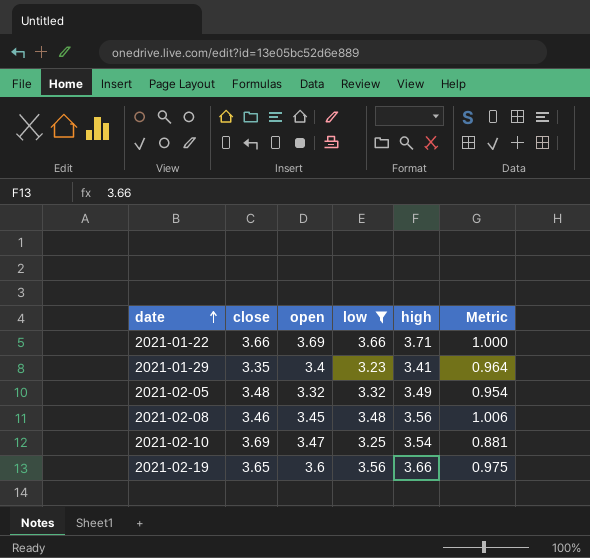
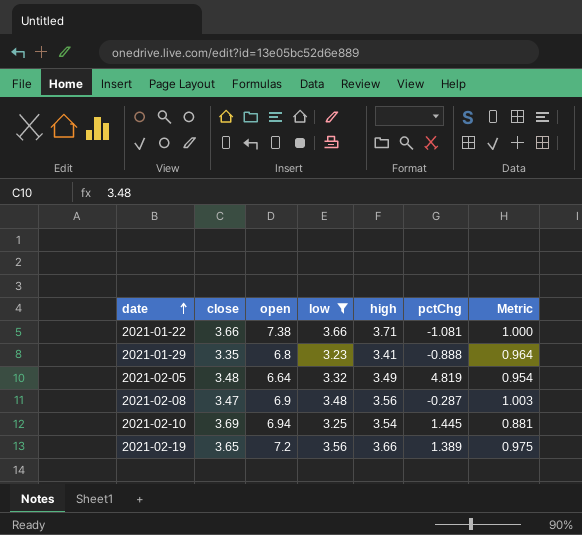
column pctChg | position: none -> 6
2021-01-22 | open: 3.69 -> 7.38
2021-01-29 | open: 3.4 -> 6.8
2021-02-05 | open: 3.32 -> 6.64
2021-02-08 | close: 3.46 -> 3.47
2021-02-08 | open: 3.45 -> 6.9
2021-02-08 | Metric: 1.006 -> 1.003
2021-02-10 | open: 3.47 -> 6.94
2021-02-19 | open: 3.6 -> 7.2

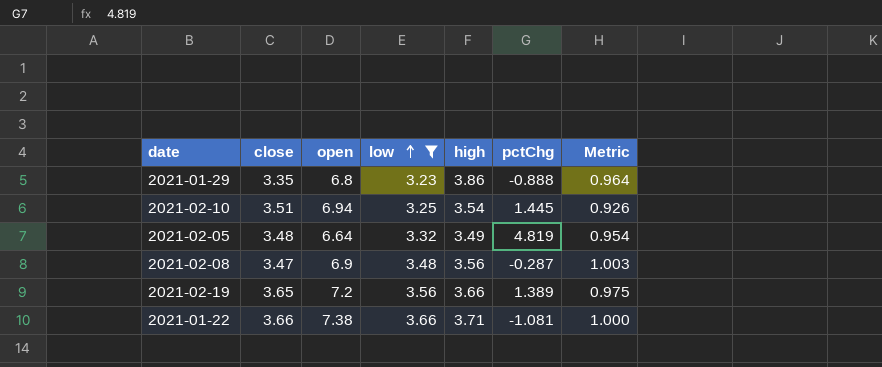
row order: date ascending -> low ascending
2021-01-29 | high: 3.41 -> 3.86
2021-02-10 | close: 3.69 -> 3.51
2021-02-10 | Metric: 0.881 -> 0.926

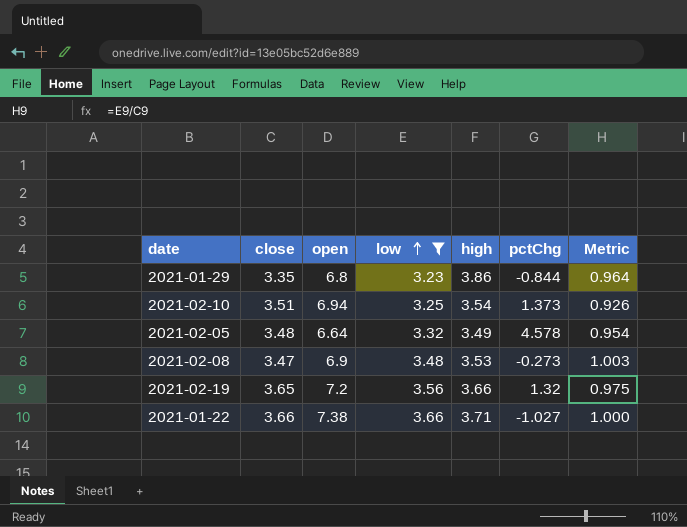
2021-01-29 | pctChg: -0.888 -> -0.844
2021-02-10 | pctChg: 1.445 -> 1.373
2021-02-05 | pctChg: 4.819 -> 4.578
2021-02-08 | high: 3.56 -> 3.53
2021-02-08 | pctChg: -0.287 -> -0.273
2021-02-19 | pctChg: 1.389 -> 1.32
2021-01-22 | pctChg: -1.081 -> -1.027

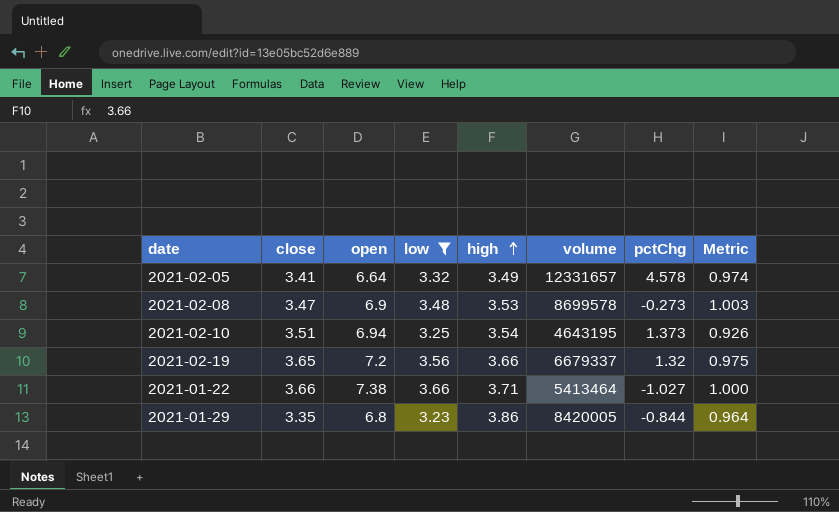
row order: low ascending -> high ascending
column volume | position: none -> 6
2021-02-05 | close: 3.48 -> 3.41
2021-02-05 | Metric: 0.954 -> 0.974

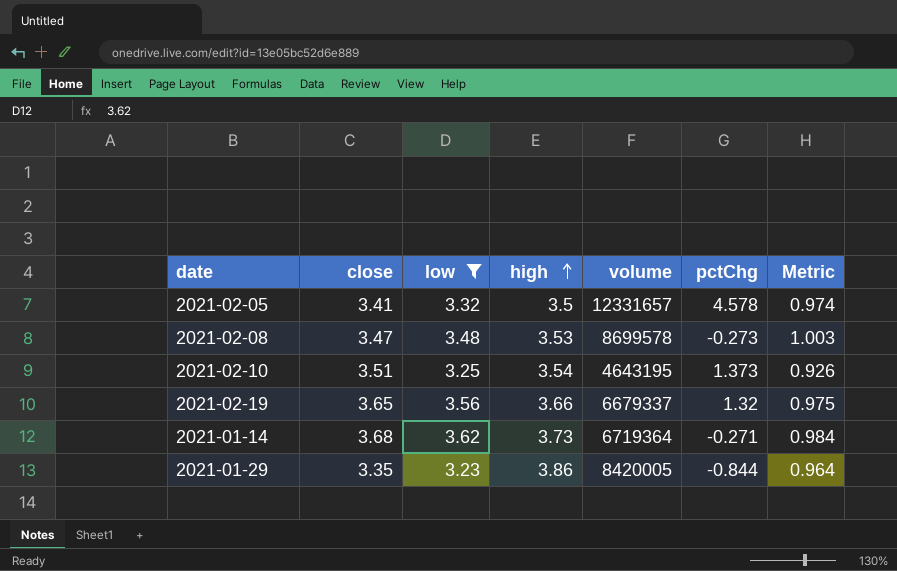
column open | position: 3 -> none
row 2021-01-22: 3.66 | 7.38 | 3.66 | 3.71 | 5413464 | -1.027 | 1.000 -> none
2021-02-05 | high: 3.49 -> 3.5
row 2021-01-14: none -> 3.68 | 3.62 | 3.73 | 6719364 | -0.271 | 0.984

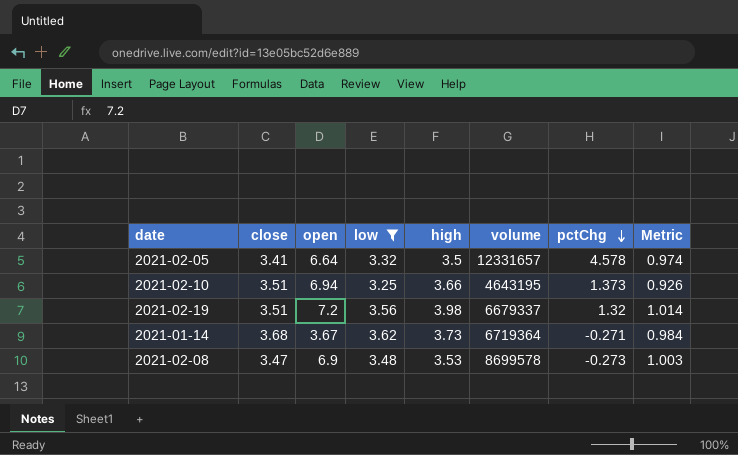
row order: high ascending -> pctChg descending
column open | position: none -> 3
row 2021-01-29: 3.35 | 3.23 | 3.86 | 8420005 | -0.844 | 0.964 -> none
2021-02-10 | high: 3.54 -> 3.66
2021-02-19 | close: 3.65 -> 3.51
2021-02-19 | high: 3.66 -> 3.98
2021-02-19 | Metric: 0.975 -> 1.014

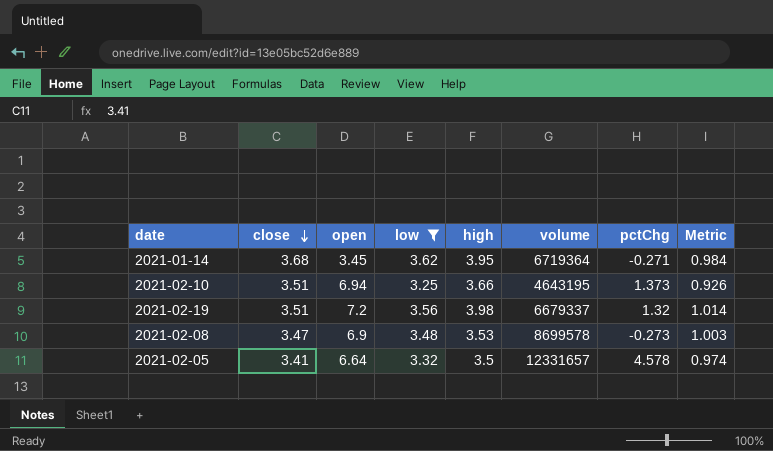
row order: pctChg descending -> close descending
2021-01-14 | open: 3.67 -> 3.45
2021-01-14 | high: 3.73 -> 3.95

